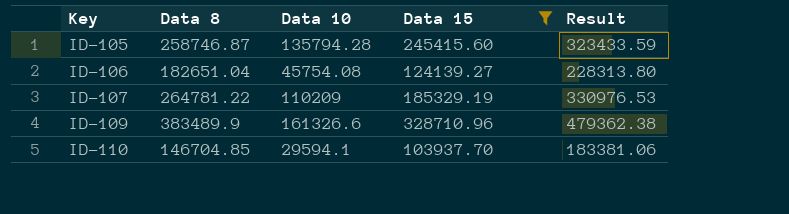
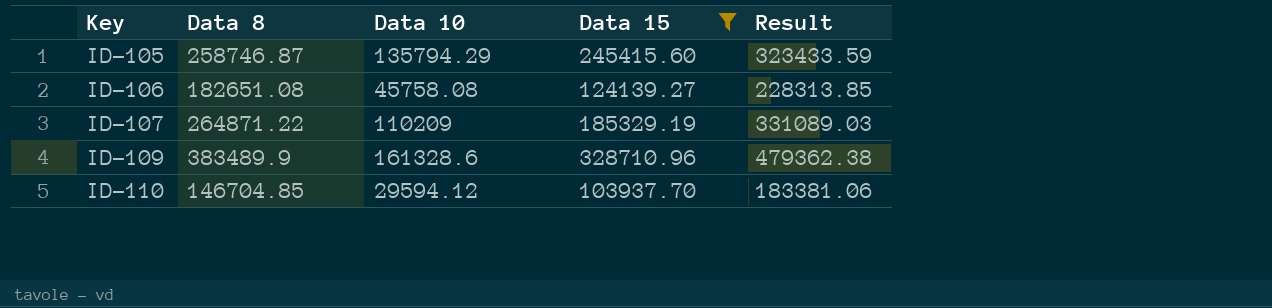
ID-105 | Data 10: 135794.28 -> 135794.29
ID-106 | Data 8: 182651.04 -> 182651.08
ID-106 | Data 10: 45754.08 -> 45758.08
ID-106 | Result: 228313.80 -> 228313.85
ID-107 | Data 8: 264781.22 -> 264871.22
ID-107 | Result: 330976.53 -> 331089.03
ID-109 | Data 10: 161326.6 -> 161328.6
ID-110 | Data 10: 29594.1 -> 29594.12

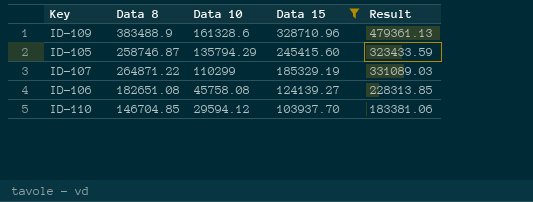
row order: Key ascending -> Data 10 descending
ID-109 | Data 8: 383489.9 -> 383488.9
ID-109 | Result: 479362.38 -> 479361.13
ID-107 | Data 10: 110209 -> 110299

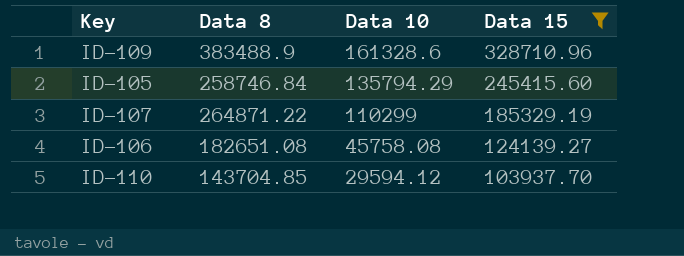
column Result | formula: [Data 8] * 1.25 -> none
ID-105 | Data 8: 258746.87 -> 258746.84
ID-110 | Data 8: 146704.85 -> 143704.85

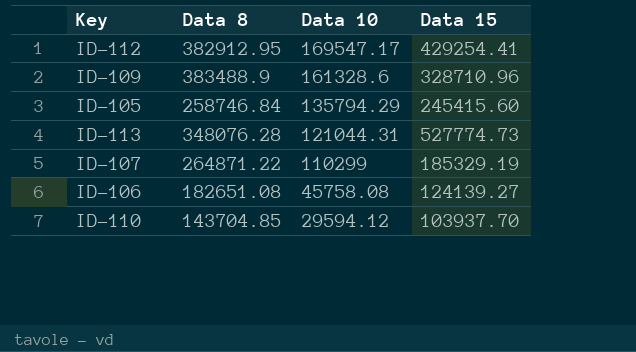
filter: Data 15 <= 328710.96 -> none

